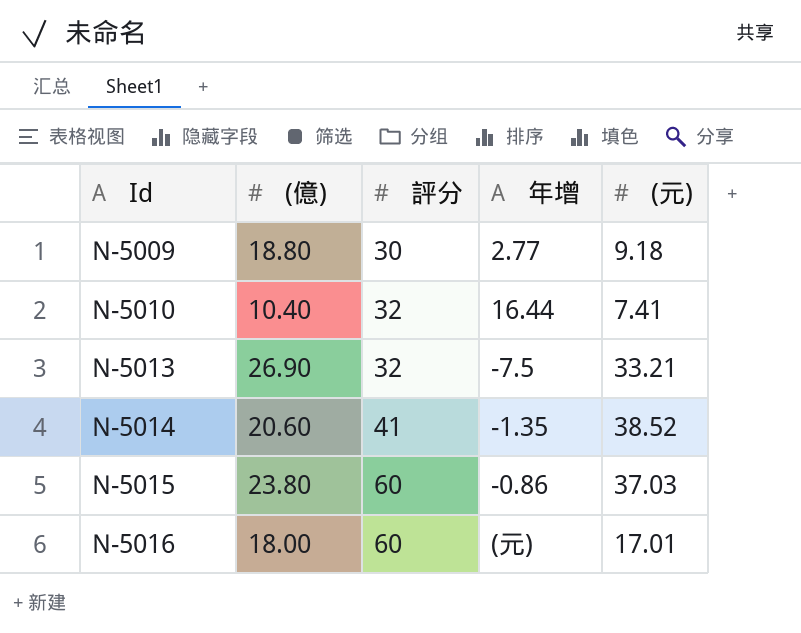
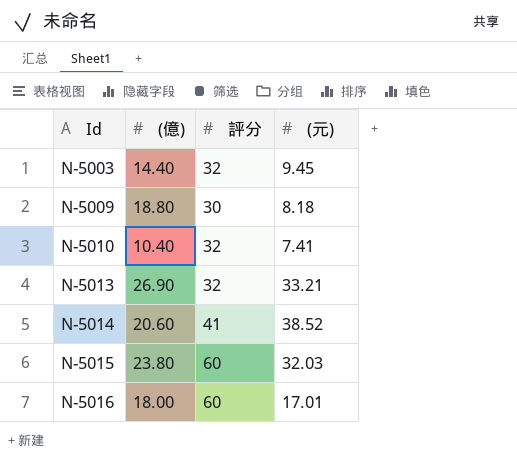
column 年增 | position: 4 -> none
row N-5003: none -> 14.40 | 32 | 9.45
N-5009 | (元): 9.18 -> 8.18
N-5015 | (元): 37.03 -> 32.03

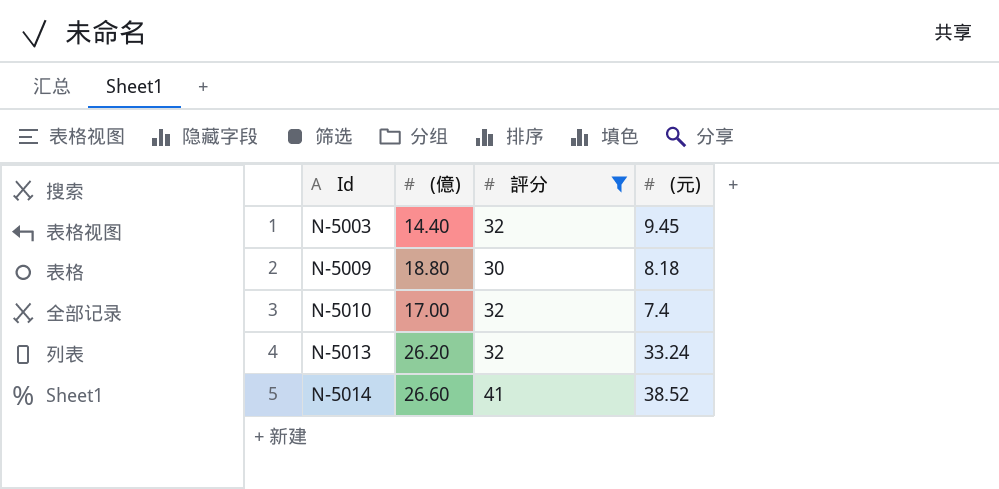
filter: none -> 評分 != 60
N-5010 | (億): 10.40 -> 17.00
N-5010 | (元): 7.41 -> 7.4
N-5013 | (億): 26.90 -> 26.20
N-5013 | (元): 33.21 -> 33.24
N-5014 | (億): 20.60 -> 26.60

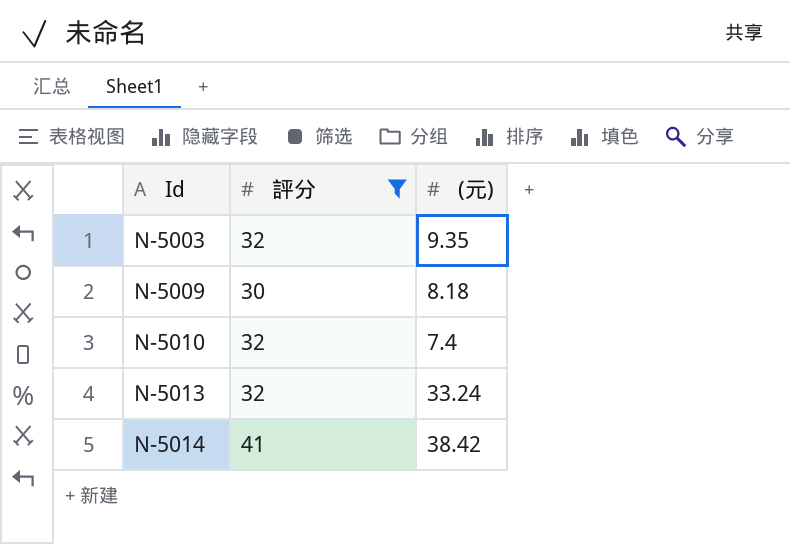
column (億) | position: 2 -> none
N-5003 | (元): 9.45 -> 9.35
N-5014 | (元): 38.52 -> 38.42

